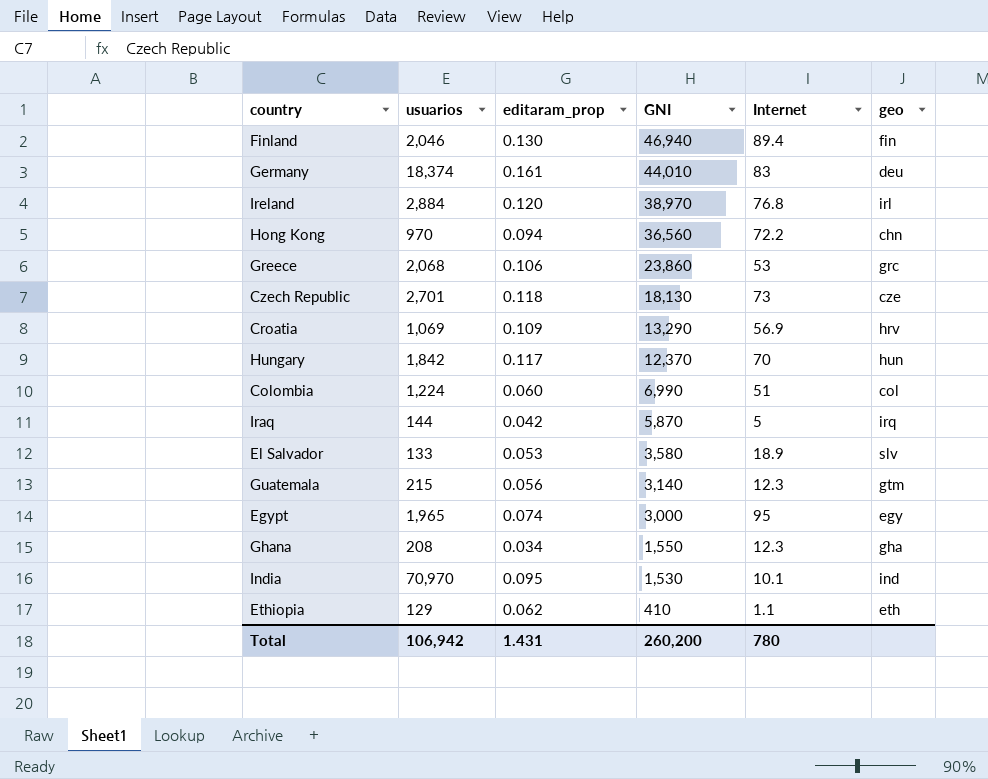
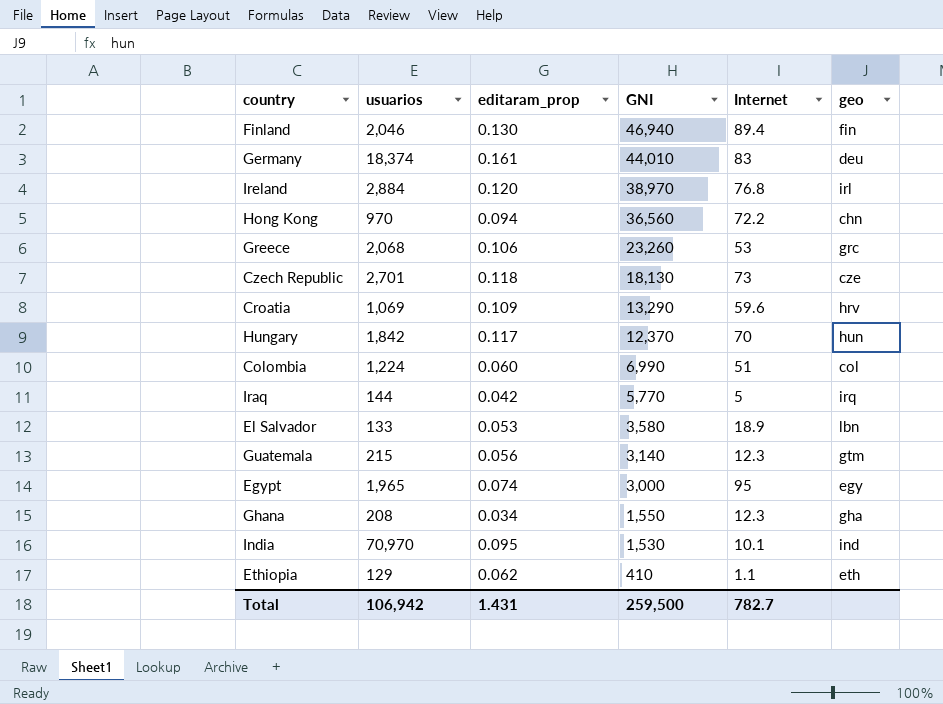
Greece | GNI: 23,860 -> 23,260
Croatia | Internet: 56.9 -> 59.6
Iraq | GNI: 5,870 -> 5,770
El Salvador | geo: slv -> lbn
Total | GNI: 260,200 -> 259,500
Total | Internet: 780 -> 782.7

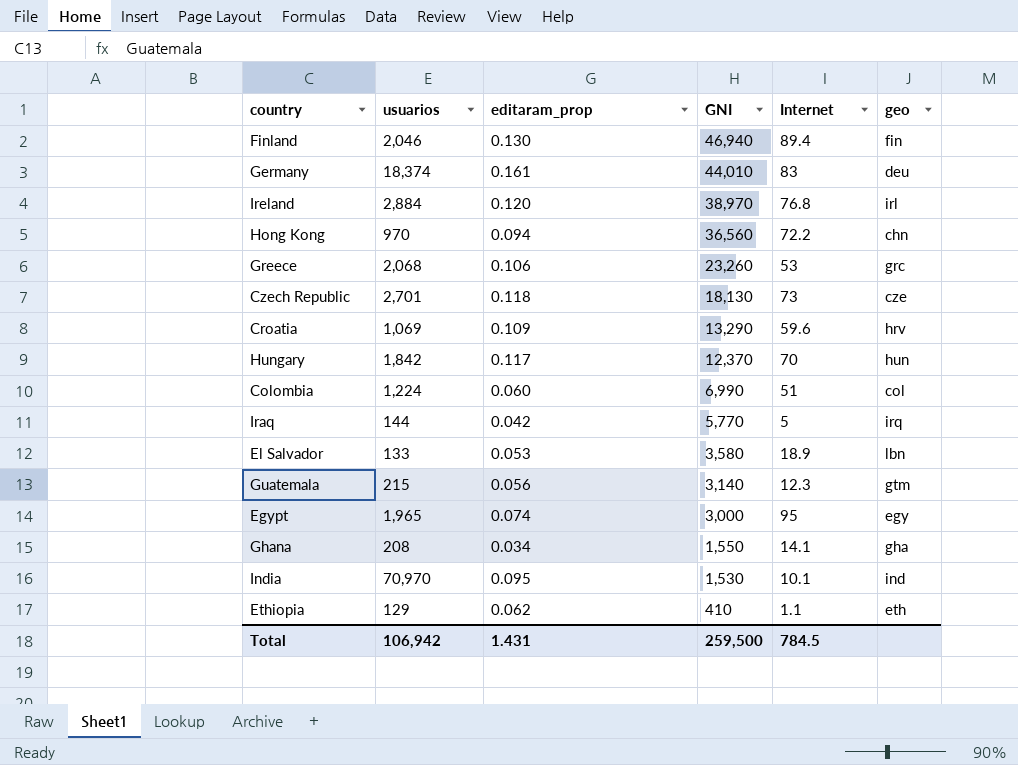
Ghana | Internet: 12.3 -> 14.1
Total | Internet: 782.7 -> 784.5

